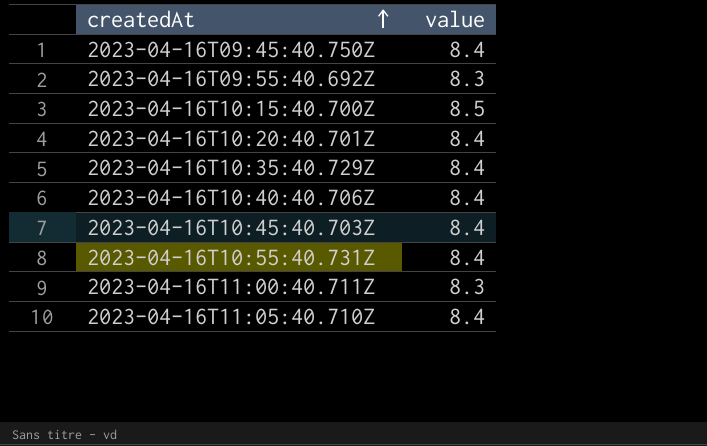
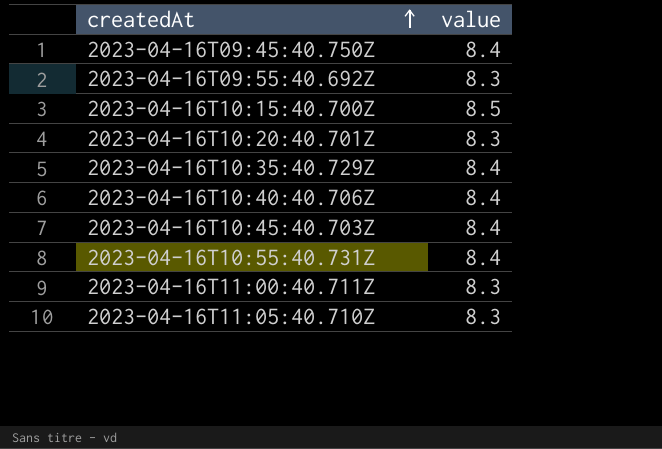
2023-04-16T10:20:40.701Z | value: 8.4 -> 8.3
2023-04-16T11:05:40.710Z | value: 8.4 -> 8.3

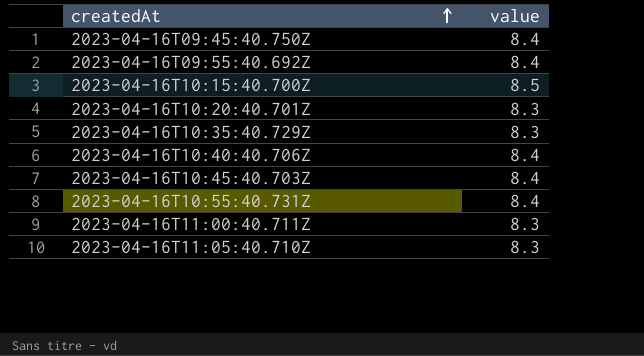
2023-04-16T09:55:40.692Z | value: 8.3 -> 8.4
2023-04-16T10:35:40.729Z | value: 8.4 -> 8.3

